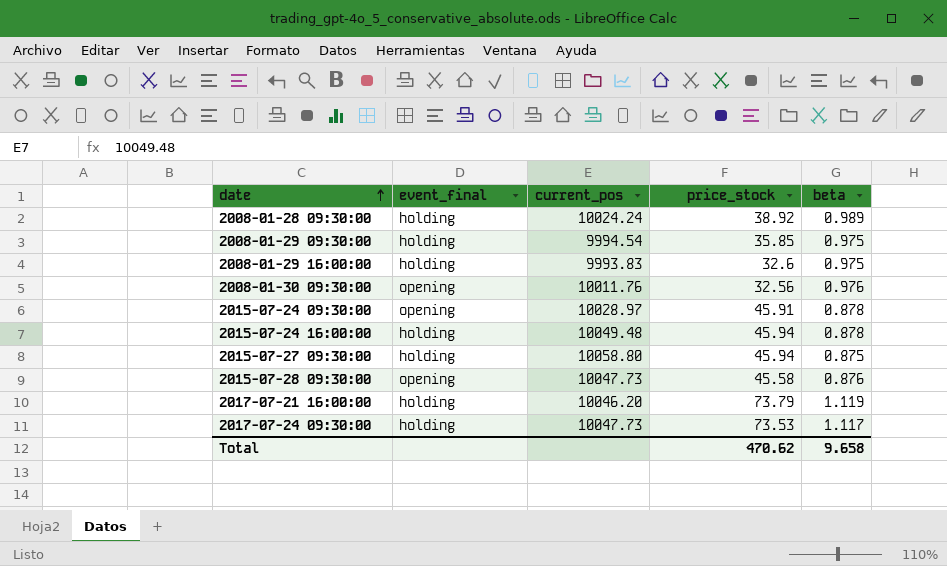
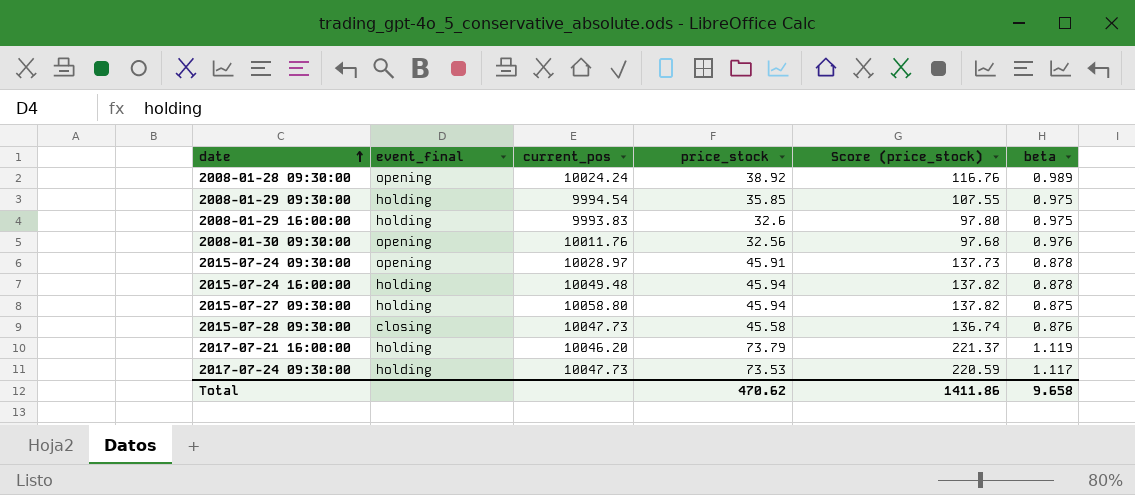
column Score (price_stock) | formula: none -> [price_stock] * 3
2008-01-28 09:30:00 | event_final: holding -> opening
2015-07-28 09:30:00 | event_final: opening -> closing

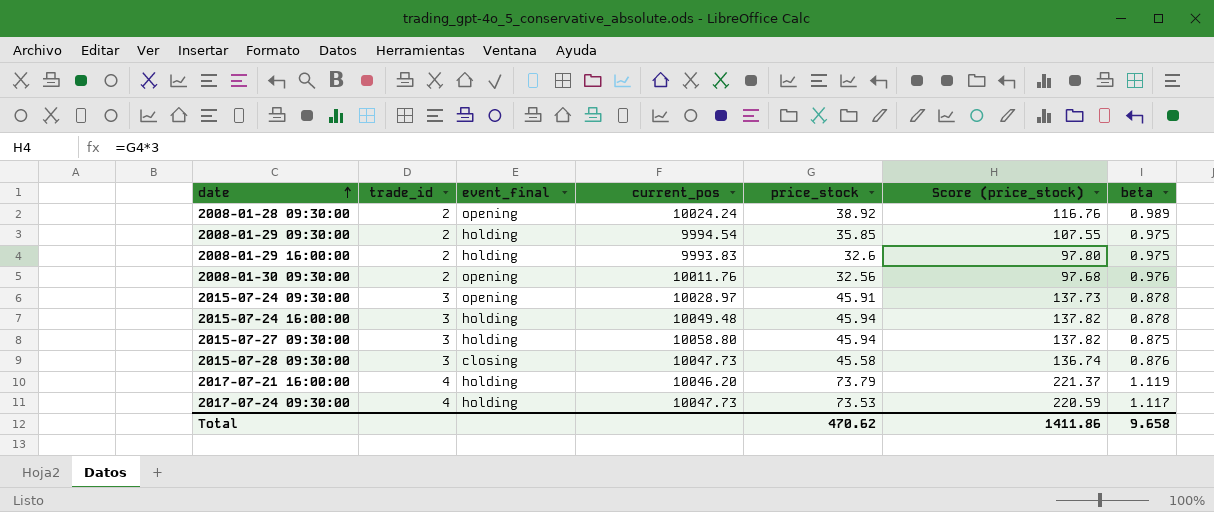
column trade_id | position: none -> 2

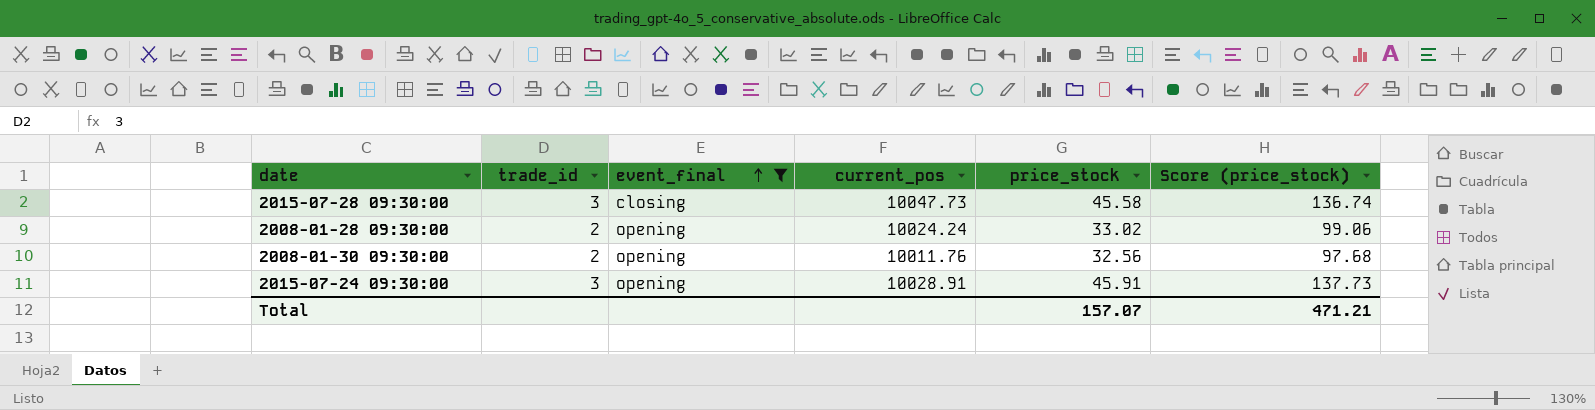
filter: none -> event_final != holding
row order: date ascending -> event_final ascending
column beta | position: 7 -> none
2008-01-28 09:30:00 | price_stock: 38.92 -> 33.02
2008-01-28 09:30:00 | Score (price_stock): 116.76 -> 99.06
2015-07-24 09:30:00 | current_pos: 10028.97 -> 10028.91
Total | price_stock: 470.62 -> 157.07
Total | Score (price_stock): 1411.86 -> 471.21

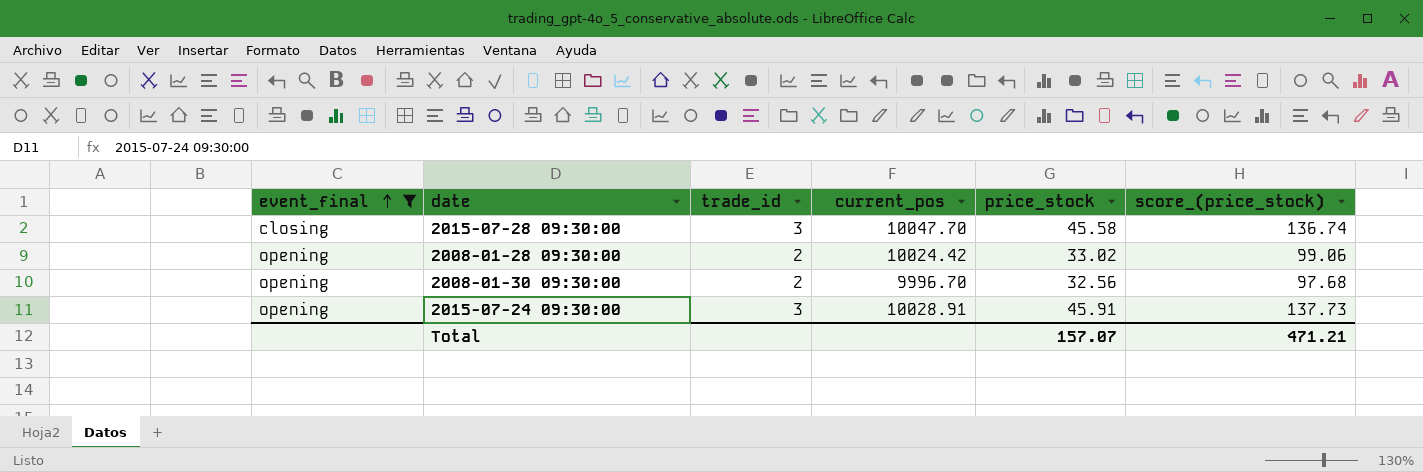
column event_final | position: 3 -> 1
column name: Score (price_stock) -> score_(price_stock)
2015-07-28 09:30:00 | current_pos: 10047.73 -> 10047.70
2008-01-28 09:30:00 | current_pos: 10024.24 -> 10024.42
2008-01-30 09:30:00 | current_pos: 10011.76 -> 9996.70

